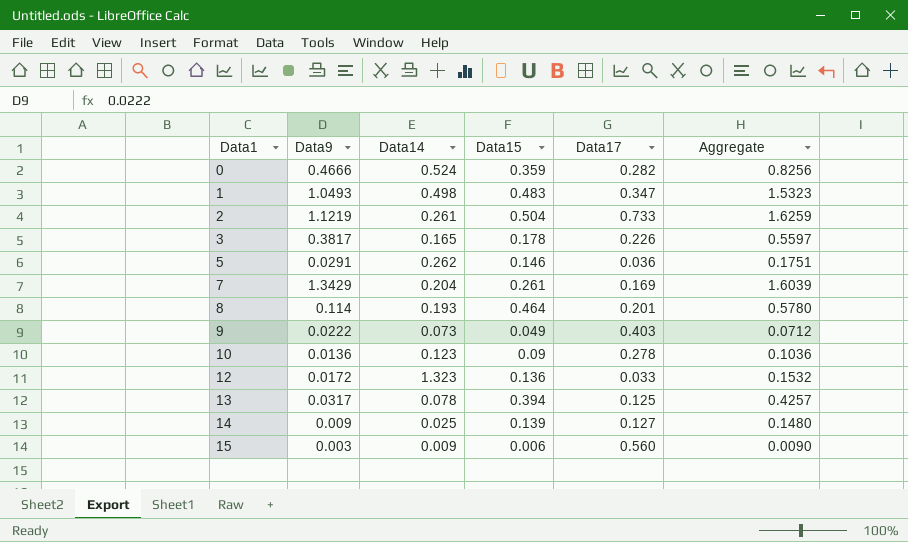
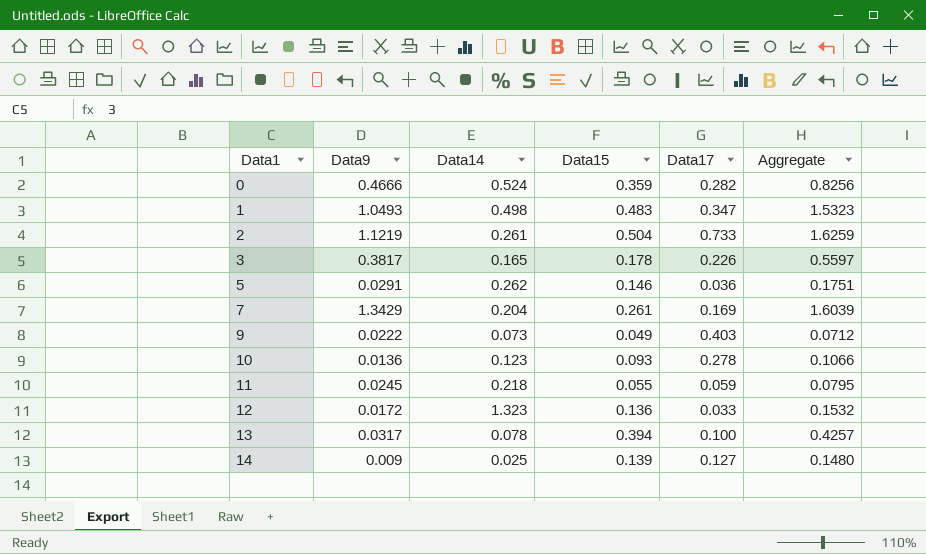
row 8: 0.114 | 0.193 | 0.464 | 0.201 | 0.5780 -> none
row 15: 0.003 | 0.009 | 0.006 | 0.560 | 0.0090 -> none
10 | Data15: 0.09 -> 0.093
10 | Aggregate: 0.1036 -> 0.1066
row 11: none -> 0.0245 | 0.218 | 0.055 | 0.059 | 0.0795
13 | Data17: 0.125 -> 0.100

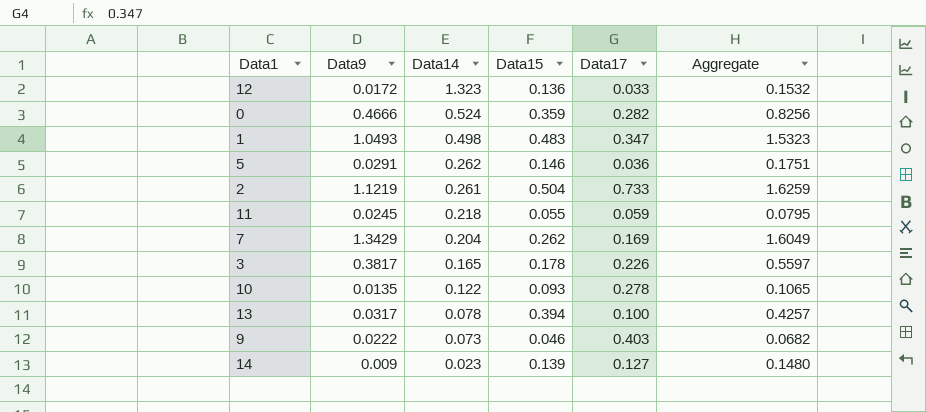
row order: Data1 ascending -> Data14 descending
7 | Data15: 0.261 -> 0.262
7 | Aggregate: 1.6039 -> 1.6049
10 | Data9: 0.0136 -> 0.0135
10 | Data14: 0.123 -> 0.122
10 | Aggregate: 0.1066 -> 0.1065
9 | Data15: 0.049 -> 0.046
9 | Aggregate: 0.0712 -> 0.0682
14 | Data14: 0.025 -> 0.023

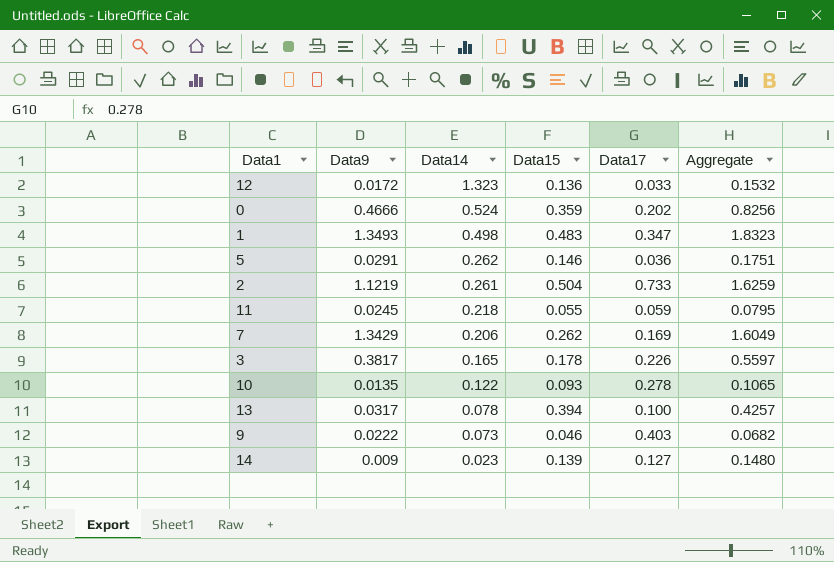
0 | Data17: 0.282 -> 0.202
1 | Data9: 1.0493 -> 1.3493
1 | Aggregate: 1.5323 -> 1.8323
7 | Data14: 0.204 -> 0.206

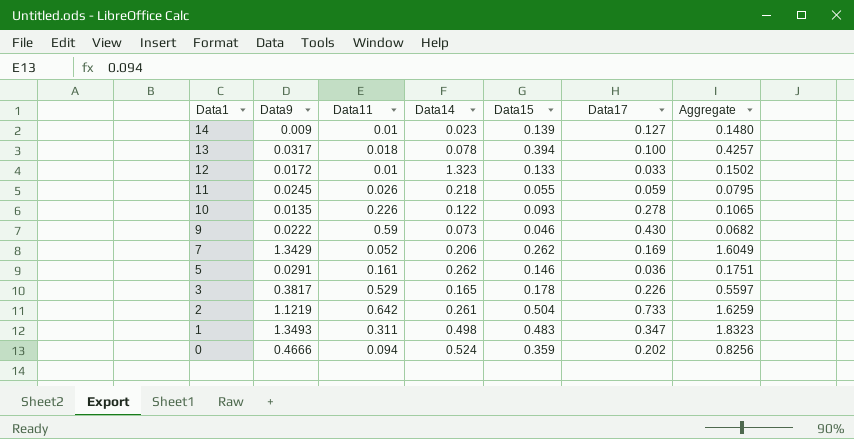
row order: Data14 descending -> Data1 descending
column Data11 | position: none -> 3
12 | Data15: 0.136 -> 0.133
12 | Aggregate: 0.1532 -> 0.1502
9 | Data17: 0.403 -> 0.430

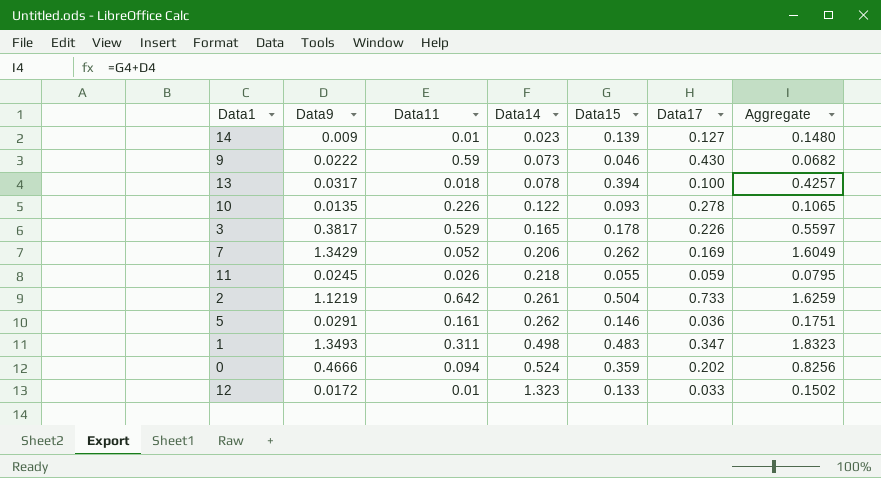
row order: Data1 descending -> Data14 ascending

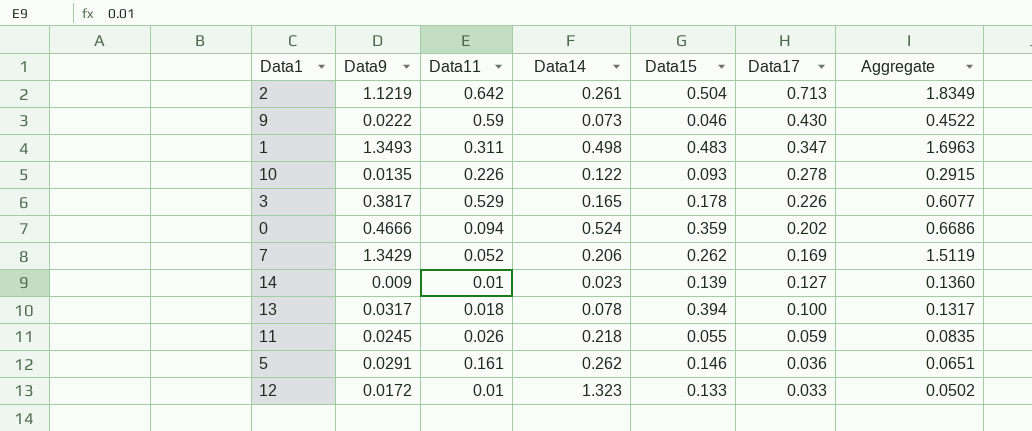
row order: Data14 ascending -> Data17 descending
column Aggregate | formula: [Data9] + [Data15] -> [Data9] + [Data17]
2 | Data17: 0.733 -> 0.713

